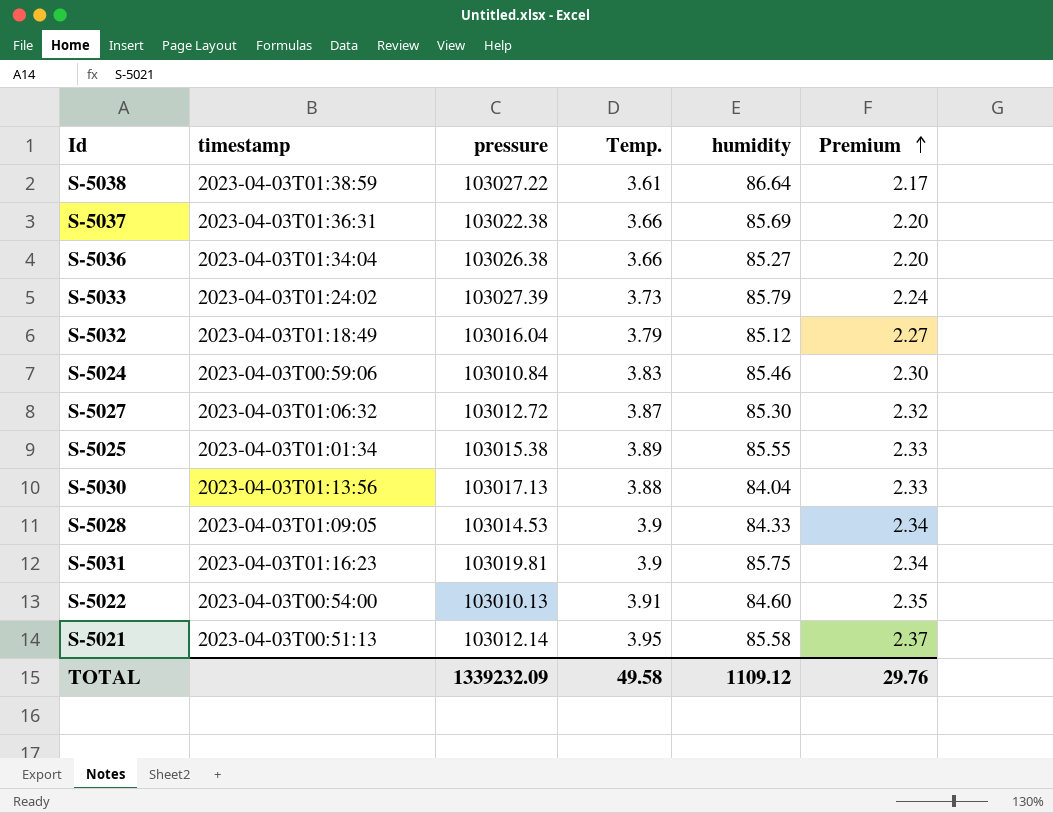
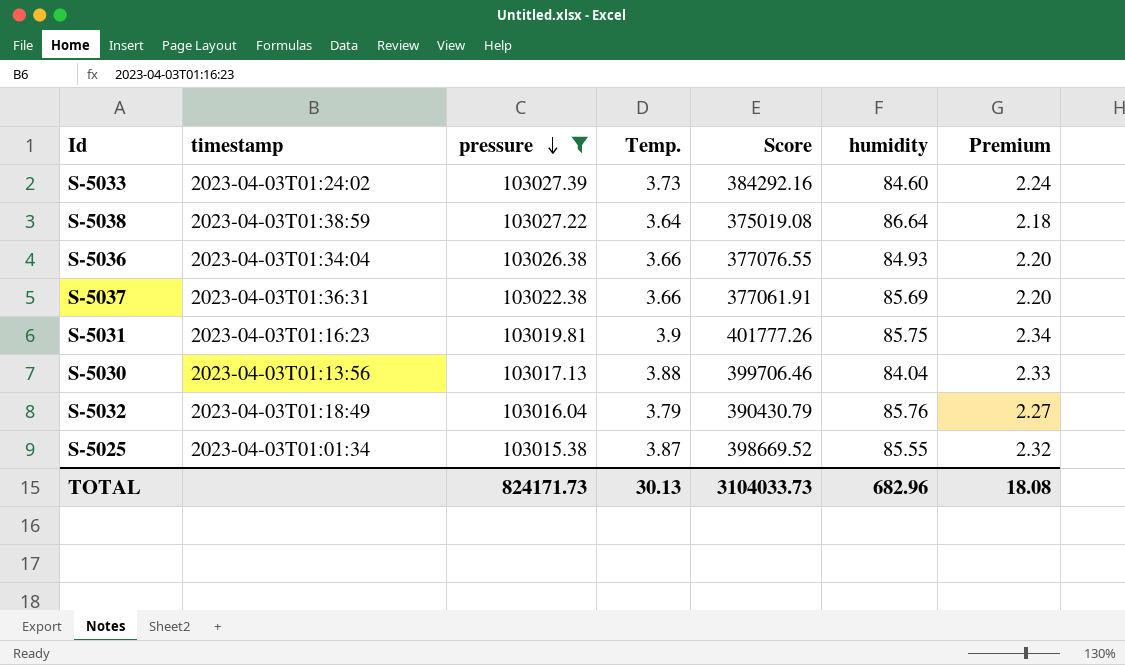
filter: none -> pressure >= 103015.38
row order: Premium ascending -> pressure descending
column Score | formula: none -> [pressure] * [Temp.]
S-5033 | humidity: 85.79 -> 84.60
S-5038 | Temp.: 3.61 -> 3.64
S-5038 | Premium: 2.17 -> 2.18
S-5036 | humidity: 85.27 -> 84.93
S-5032 | humidity: 85.12 -> 85.76
S-5025 | Temp.: 3.89 -> 3.87
S-5025 | Premium: 2.33 -> 2.32
TOTAL | pressure: 1339232.09 -> 824171.73
TOTAL | Temp.: 49.58 -> 30.13
TOTAL | humidity: 1109.12 -> 682.96
TOTAL | Premium: 29.76 -> 18.08

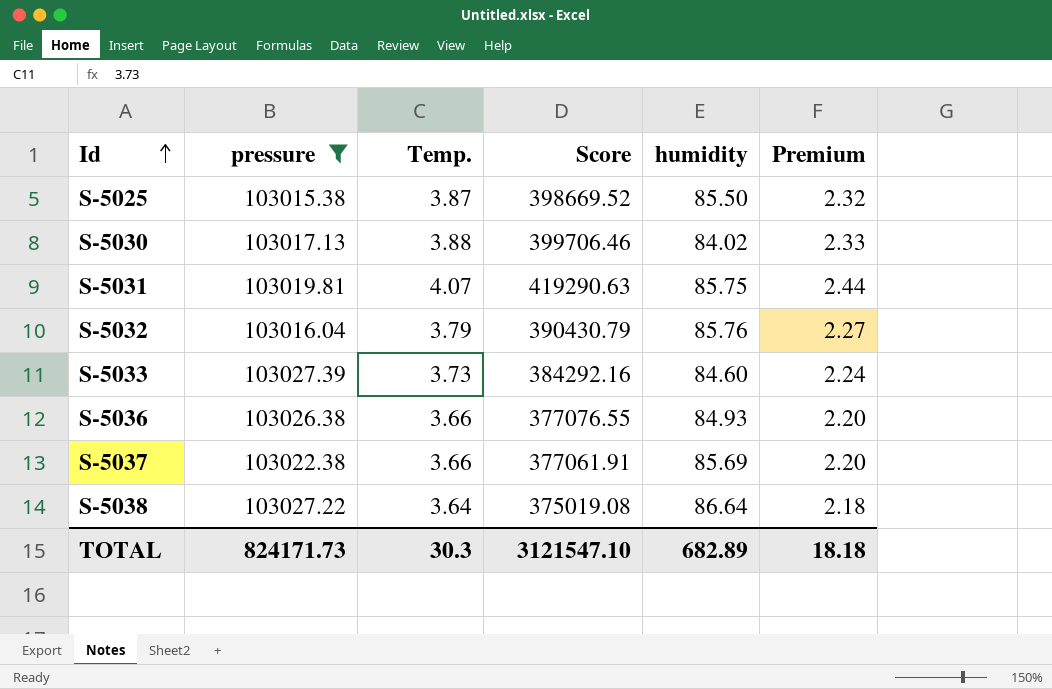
row order: pressure descending -> Id ascending
column timestamp | position: 2 -> none
S-5025 | humidity: 85.55 -> 85.50
S-5030 | humidity: 84.04 -> 84.02
S-5031 | Temp.: 3.9 -> 4.07
S-5031 | Score: 401777.26 -> 419290.63
S-5031 | Premium: 2.34 -> 2.44
TOTAL | Temp.: 30.13 -> 30.3
TOTAL | Score: 3104033.73 -> 3121547.10
TOTAL | humidity: 682.96 -> 682.89
TOTAL | Premium: 18.08 -> 18.18

